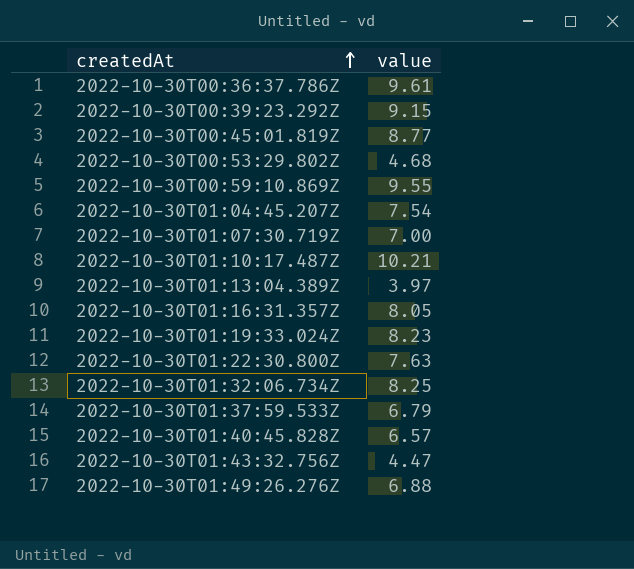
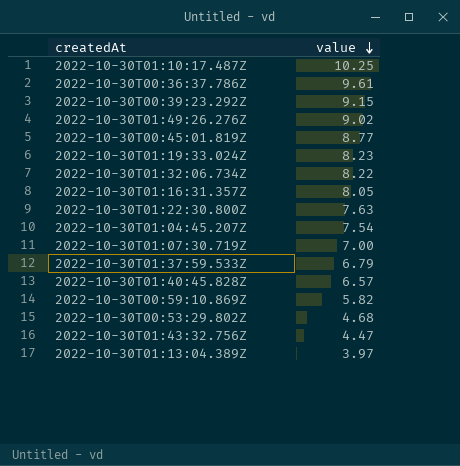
row order: createdAt ascending -> value descending
2022-10-30T01:10:17.487Z | value: 10.21 -> 10.25
2022-10-30T01:49:26.276Z | value: 6.88 -> 9.02
2022-10-30T01:32:06.734Z | value: 8.25 -> 8.22
2022-10-30T00:59:10.869Z | value: 9.55 -> 5.82

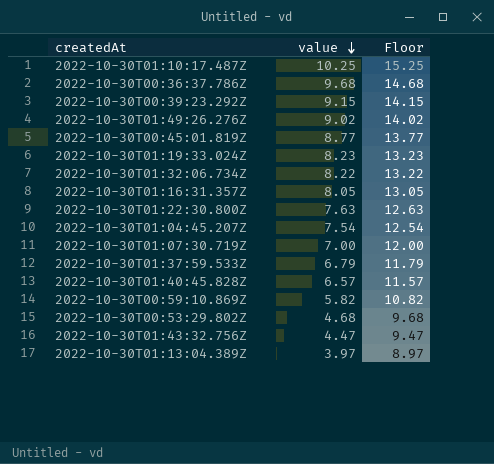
column Floor | formula: none -> [value] + 5
2022-10-30T00:36:37.786Z | value: 9.61 -> 9.68

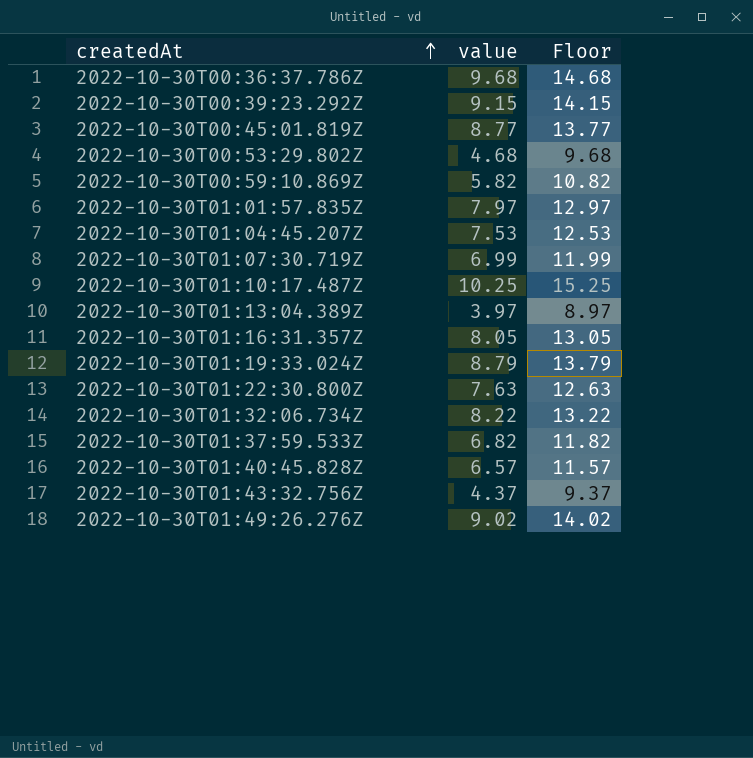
row order: value descending -> createdAt ascending
row 2022-10-30T01:01:57.835Z: none -> 7.97 | 12.97
2022-10-30T01:04:45.207Z | value: 7.54 -> 7.53
2022-10-30T01:04:45.207Z | Floor: 12.54 -> 12.53
2022-10-30T01:07:30.719Z | value: 7.00 -> 6.99
2022-10-30T01:07:30.719Z | Floor: 12.00 -> 11.99
2022-10-30T01:19:33.024Z | value: 8.23 -> 8.79
2022-10-30T01:19:33.024Z | Floor: 13.23 -> 13.79
2022-10-30T01:37:59.533Z | value: 6.79 -> 6.82
2022-10-30T01:37:59.533Z | Floor: 11.79 -> 11.82
2022-10-30T01:43:32.756Z | value: 4.47 -> 4.37
2022-10-30T01:43:32.756Z | Floor: 9.47 -> 9.37

